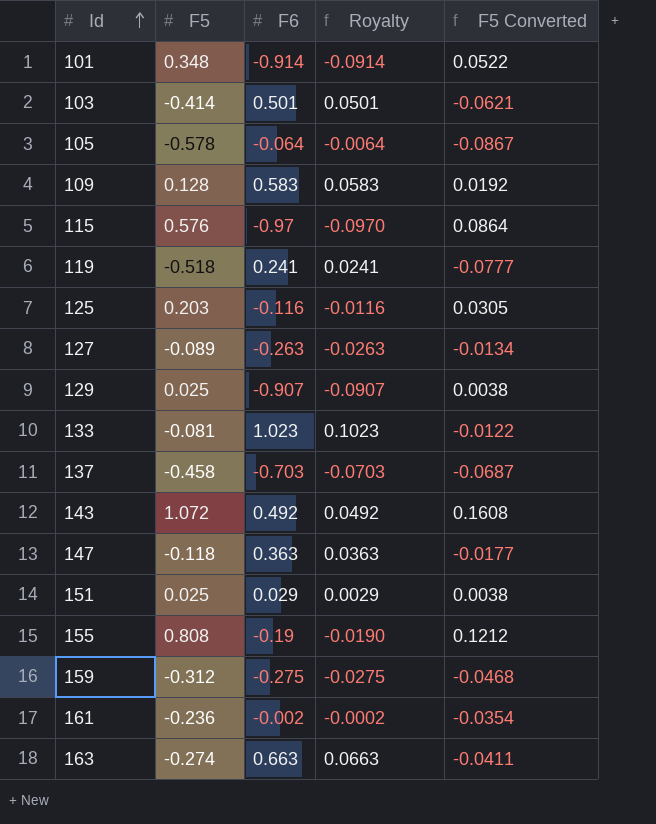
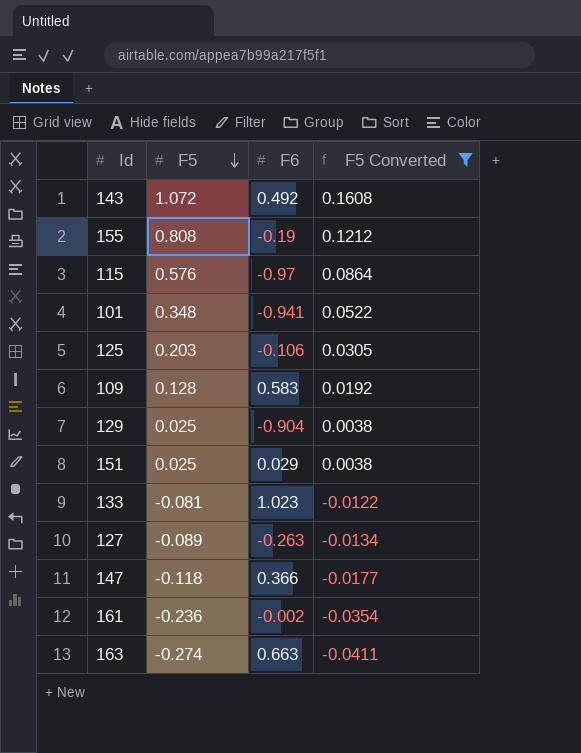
filter: none -> F5 Converted >= -0.0411
row order: Id ascending -> F5 descending
column Royalty | formula: [F6] * 0.1 -> none
101 | F6: -0.914 -> -0.941
125 | F6: -0.116 -> -0.106
129 | F6: -0.907 -> -0.904
147 | F6: 0.363 -> 0.366

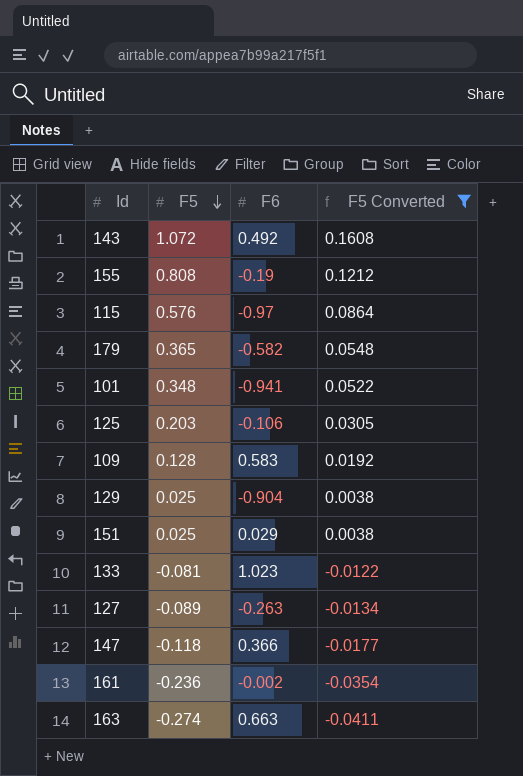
row 179: none -> 0.365 | -0.582 | 0.0548

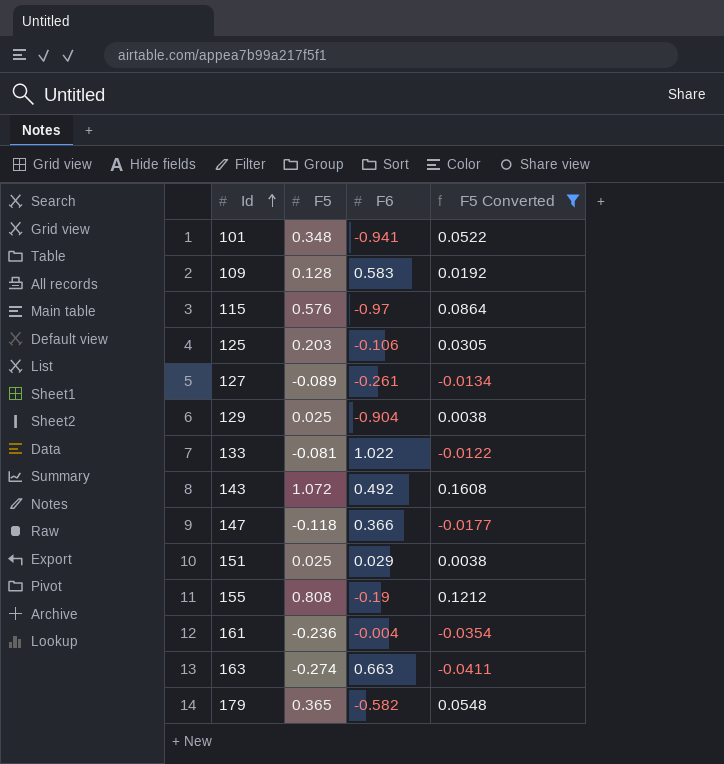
row order: F5 descending -> Id ascending
127 | F6: -0.263 -> -0.261
133 | F6: 1.023 -> 1.022
161 | F6: -0.002 -> -0.004

